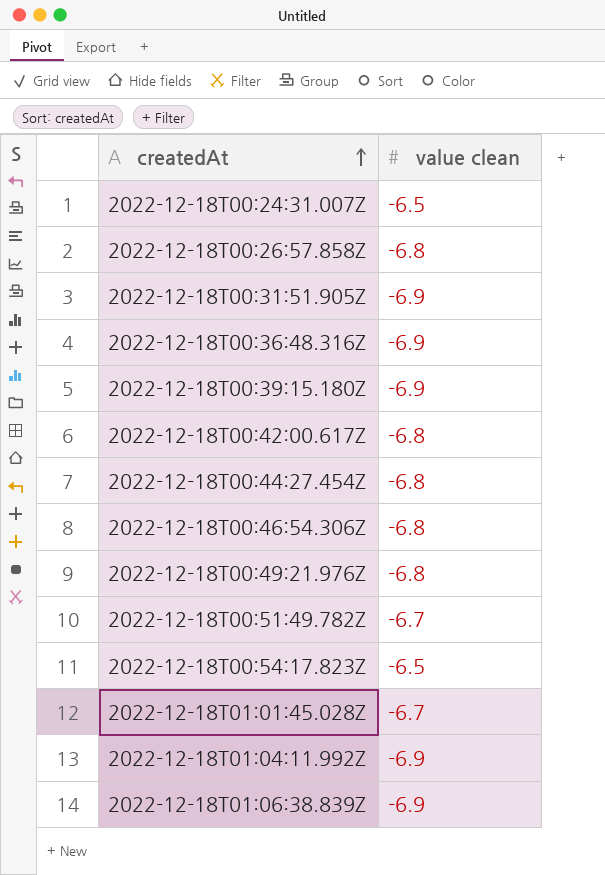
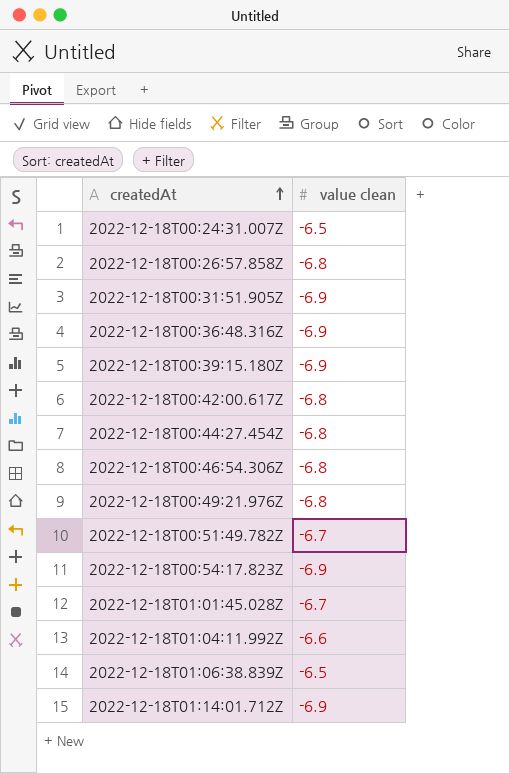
2022-12-18T00:54:17.823Z | value clean: -6.5 -> -6.9
2022-12-18T01:04:11.992Z | value clean: -6.9 -> -6.6
2022-12-18T01:06:38.839Z | value clean: -6.9 -> -6.5
row 2022-12-18T01:14:01.712Z: none -> -6.9

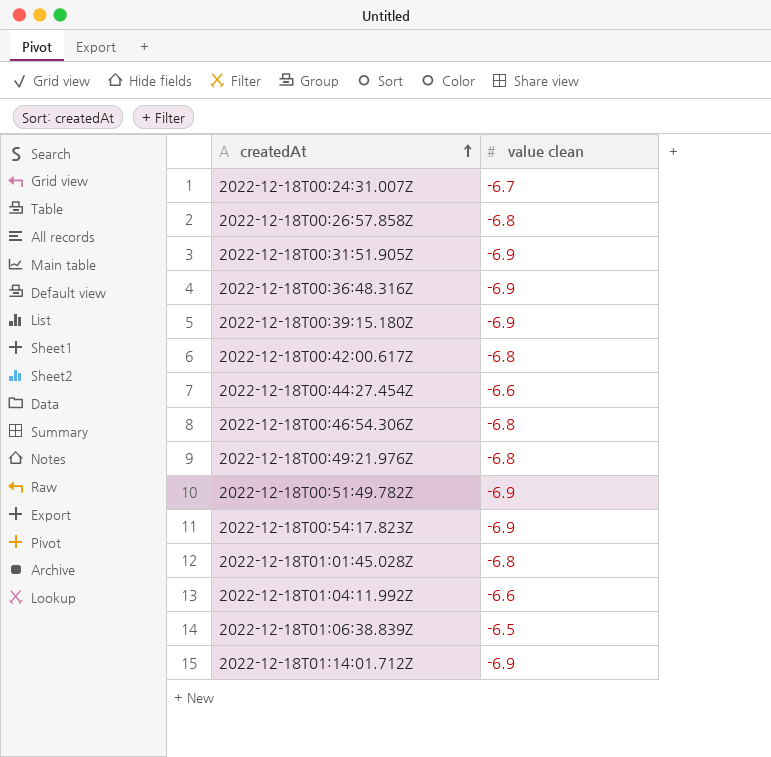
2022-12-18T00:24:31.007Z | value clean: -6.5 -> -6.7
2022-12-18T00:44:27.454Z | value clean: -6.8 -> -6.6
2022-12-18T00:51:49.782Z | value clean: -6.7 -> -6.9
2022-12-18T01:01:45.028Z | value clean: -6.7 -> -6.8

